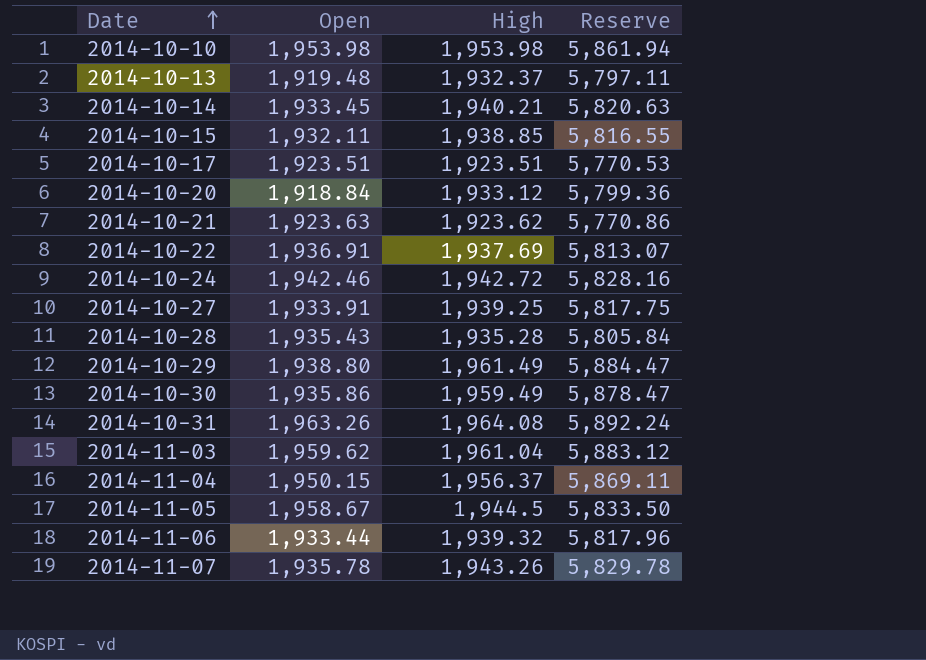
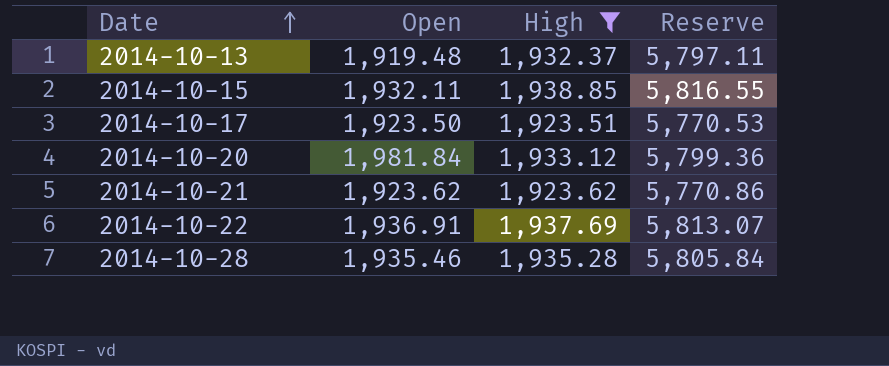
filter: none -> High <= 1,938.85
2014-10-17 | Open: 1,923.51 -> 1,923.50
2014-10-20 | Open: 1,918.84 -> 1,981.84
2014-10-21 | Open: 1,923.63 -> 1,923.62
2014-10-28 | Open: 1,935.43 -> 1,935.46

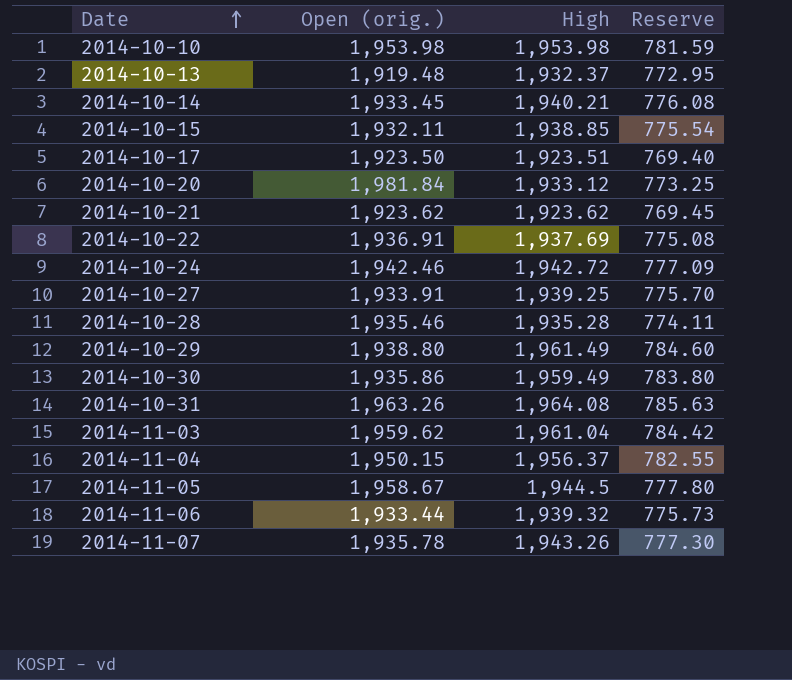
filter: High <= 1,938.85 -> none
column name: Open -> Open (orig.)
column Reserve | formula: [High] * 3 -> [High] * 0.4

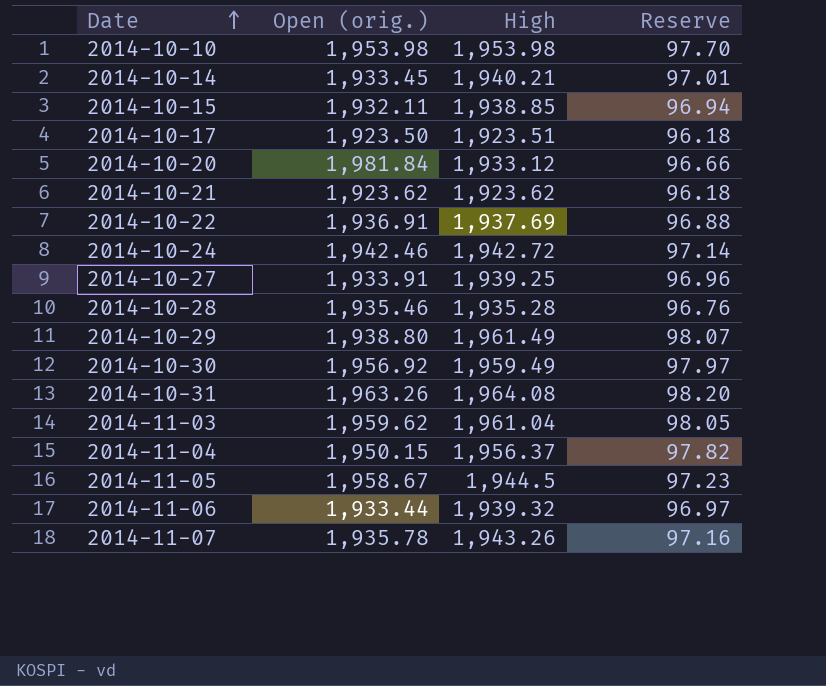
column Reserve | formula: [High] * 0.4 -> [High] * 0.05
row 2014-10-13: 1,919.48 | 1,932.37 | 772.95 -> none
2014-10-30 | Open (orig.): 1,935.86 -> 1,956.92

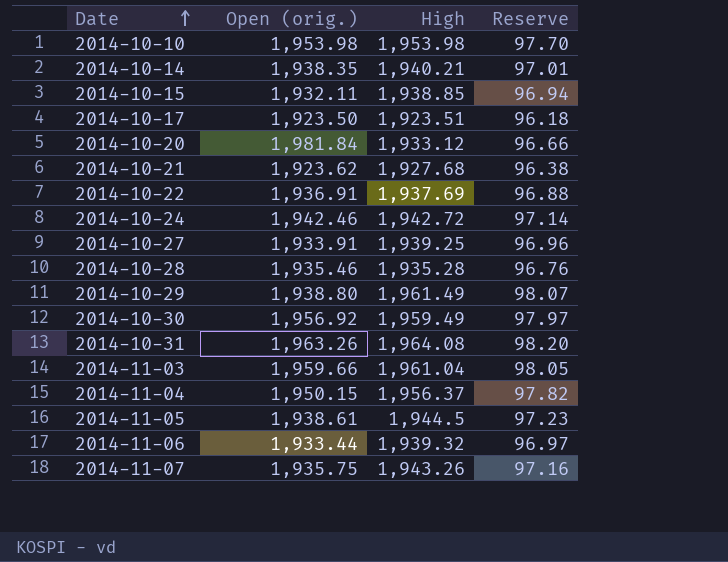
2014-10-14 | Open (orig.): 1,933.45 -> 1,938.35
2014-10-21 | High: 1,923.62 -> 1,927.68
2014-10-21 | Reserve: 96.18 -> 96.38
2014-11-03 | Open (orig.): 1,959.62 -> 1,959.66
2014-11-05 | Open (orig.): 1,958.67 -> 1,938.61
2014-11-07 | Open (orig.): 1,935.78 -> 1,935.75

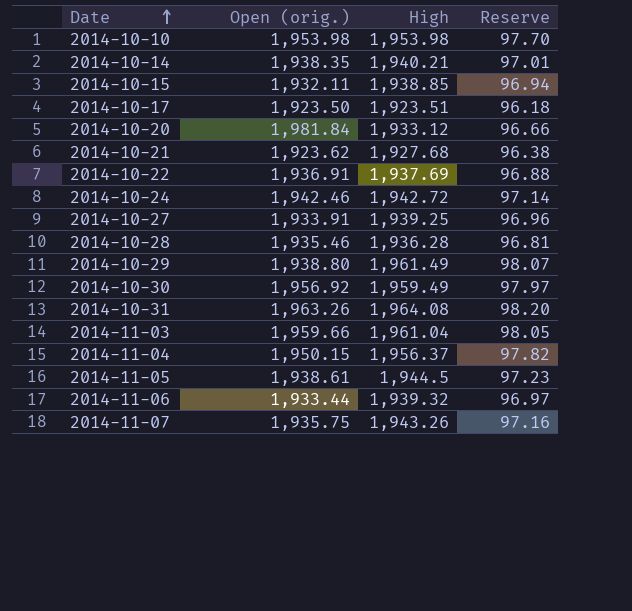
2014-10-28 | High: 1,935.28 -> 1,936.28
2014-10-28 | Reserve: 96.76 -> 96.81

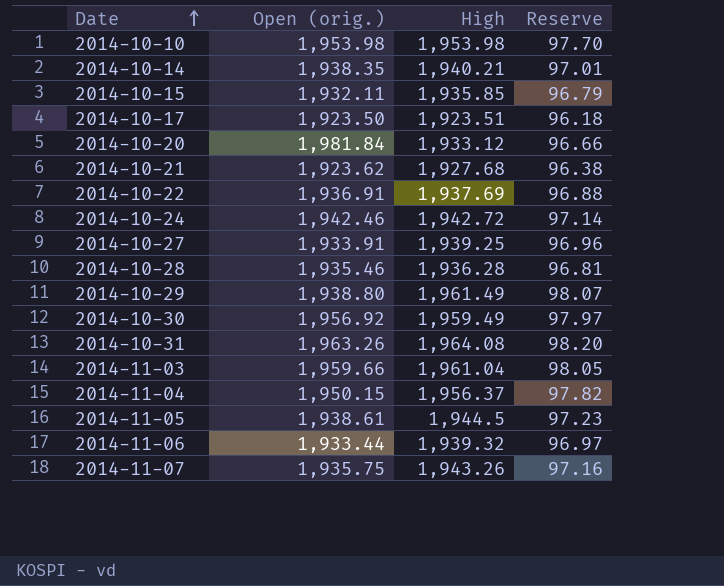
2014-10-15 | High: 1,938.85 -> 1,935.85
2014-10-15 | Reserve: 96.94 -> 96.79

